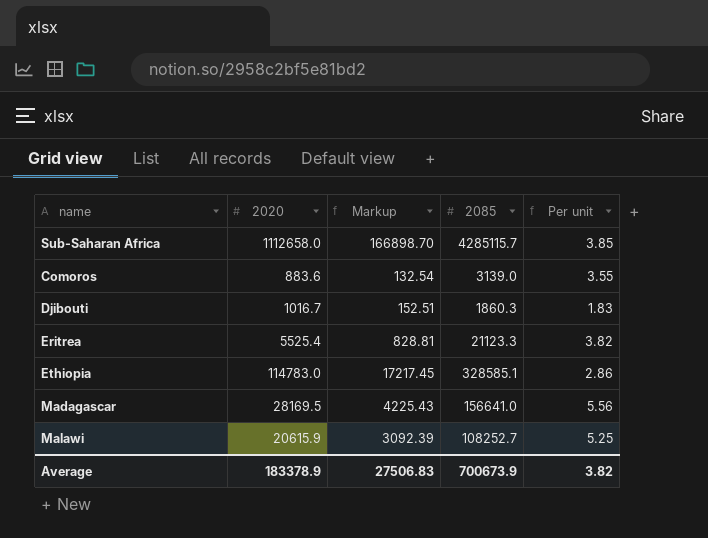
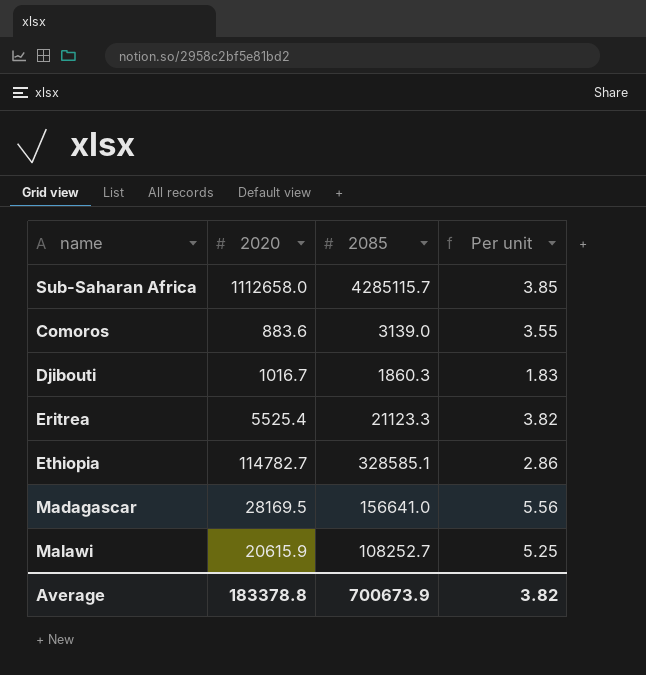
column Markup | formula: [2020] * 0.15 -> none
Ethiopia | 2020: 114783.0 -> 114782.7
Average | 2020: 183378.9 -> 183378.8

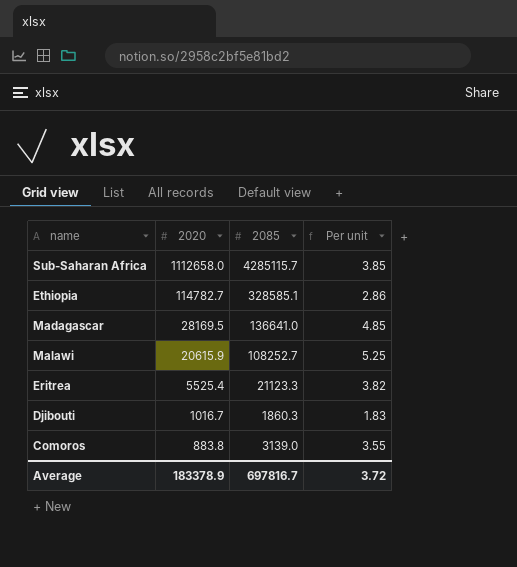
row order: none -> 2020 descending
Madagascar | 2085: 156641.0 -> 136641.0
Madagascar | Per unit: 5.56 -> 4.85
Comoros | 2020: 883.6 -> 883.8
Average | 2020: 183378.8 -> 183378.9
Average | 2085: 700673.9 -> 697816.7
Average | Per unit: 3.82 -> 3.72

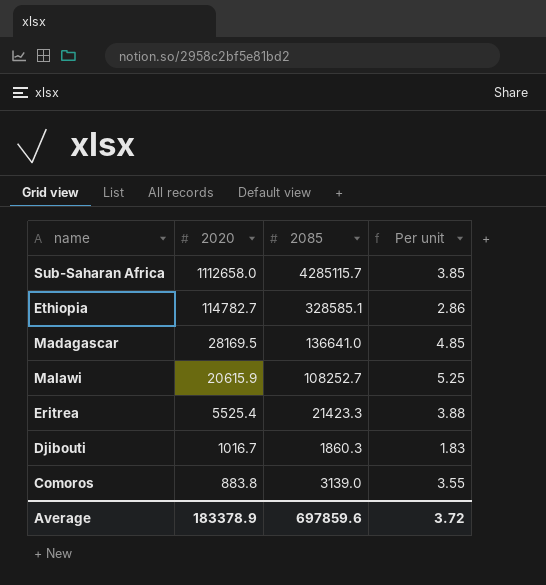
Eritrea | 2085: 21123.3 -> 21423.3
Eritrea | Per unit: 3.82 -> 3.88
Average | 2085: 697816.7 -> 697859.6

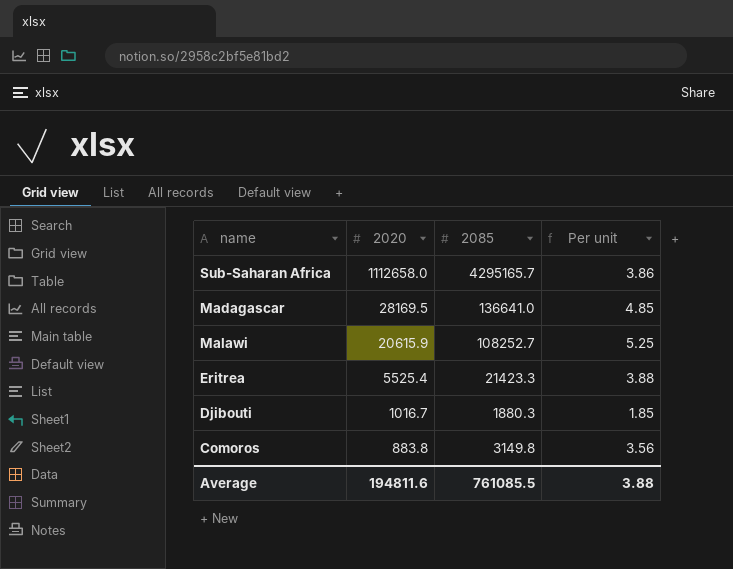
row Ethiopia: 114782.7 | 328585.1 | 2.86 -> none
Sub-Saharan Africa | 2085: 4285115.7 -> 4295165.7
Sub-Saharan Africa | Per unit: 3.85 -> 3.86
Djibouti | 2085: 1860.3 -> 1880.3
Djibouti | Per unit: 1.83 -> 1.85
Comoros | 2085: 3139.0 -> 3149.8
Comoros | Per unit: 3.55 -> 3.56
Average | 2020: 183378.9 -> 194811.6
Average | 2085: 697859.6 -> 761085.5
Average | Per unit: 3.72 -> 3.88

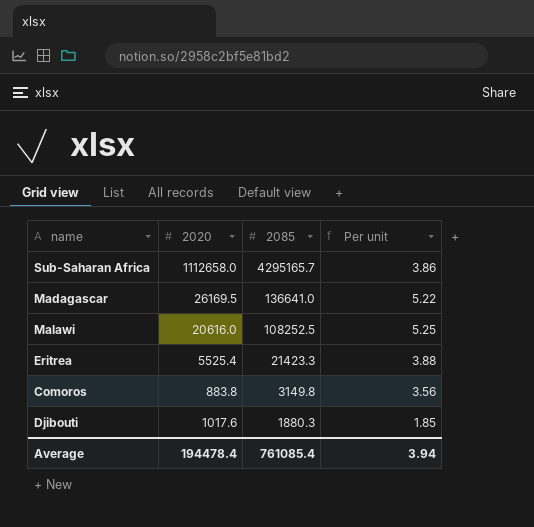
row order: 2020 descending -> 2085 descending
Madagascar | 2020: 28169.5 -> 26169.5
Madagascar | Per unit: 4.85 -> 5.22
Malawi | 2020: 20615.9 -> 20616.0
Malawi | 2085: 108252.7 -> 108252.5
Djibouti | 2020: 1016.7 -> 1017.6
Average | 2020: 194811.6 -> 194478.4
Average | 2085: 761085.5 -> 761085.4
Average | Per unit: 3.88 -> 3.94

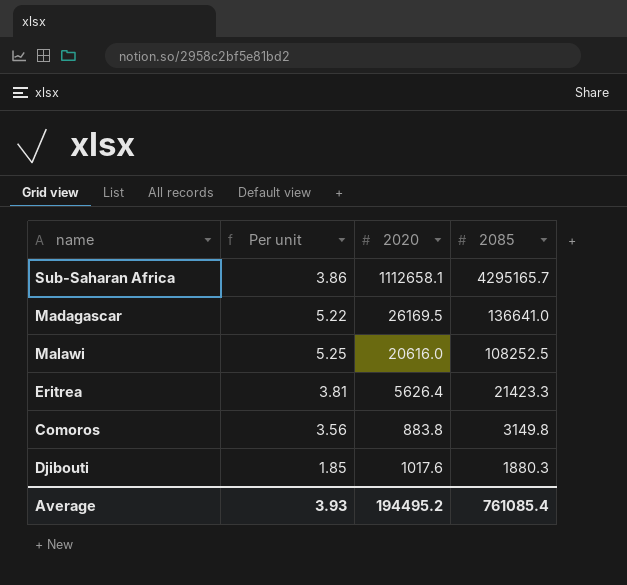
column Per unit | position: 4 -> 2
Sub-Saharan Africa | 2020: 1112658.0 -> 1112658.1
Eritrea | Per unit: 3.88 -> 3.81
Eritrea | 2020: 5525.4 -> 5626.4
Average | Per unit: 3.94 -> 3.93
Average | 2020: 194478.4 -> 194495.2

